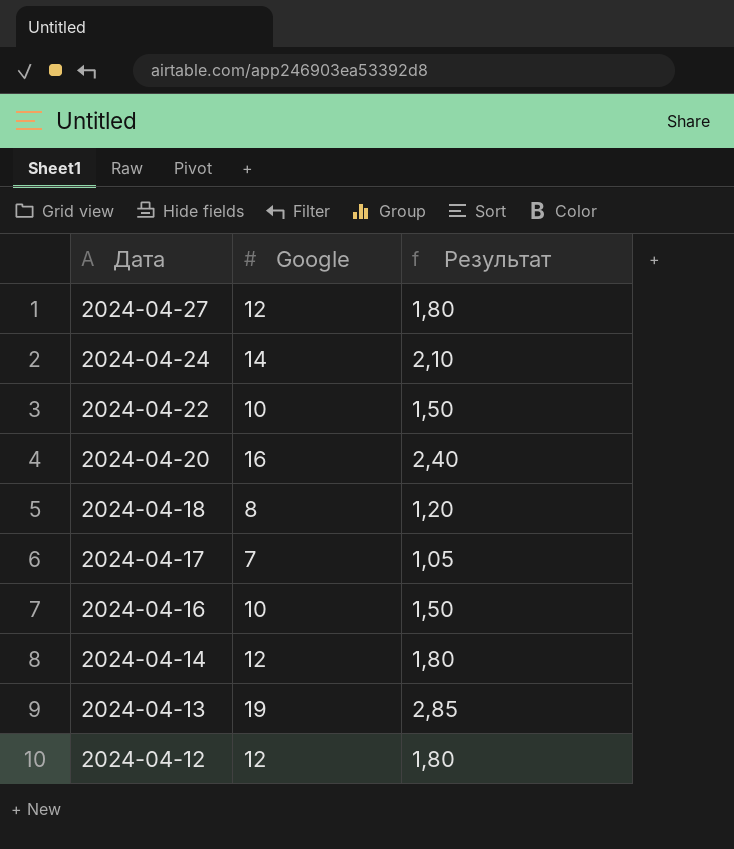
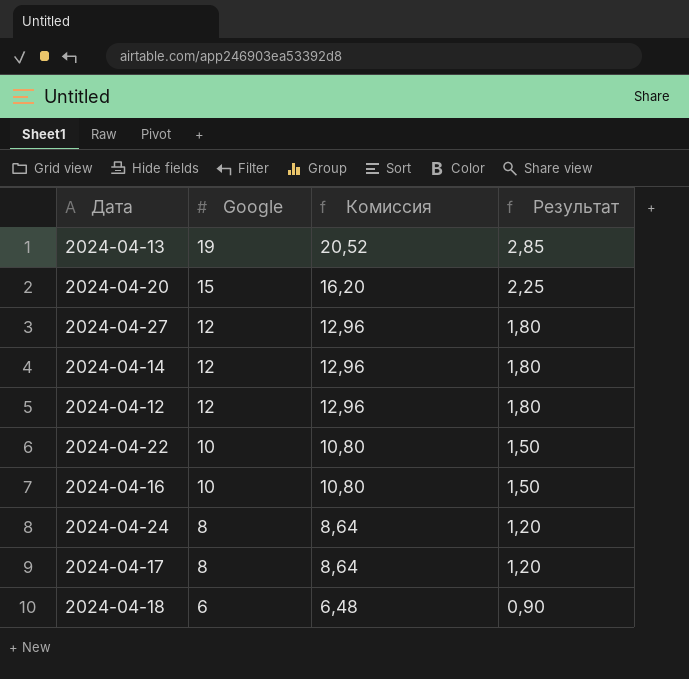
row order: Дата descending -> Google descending
column Комиссия | formula: none -> [Google] * 1,08
2024-04-20 | Google: 16 -> 15
2024-04-20 | Результат: 2,40 -> 2,25
2024-04-24 | Google: 14 -> 8
2024-04-24 | Результат: 2,10 -> 1,20
2024-04-17 | Google: 7 -> 8
2024-04-17 | Результат: 1,05 -> 1,20
2024-04-18 | Google: 8 -> 6
2024-04-18 | Результат: 1,20 -> 0,90

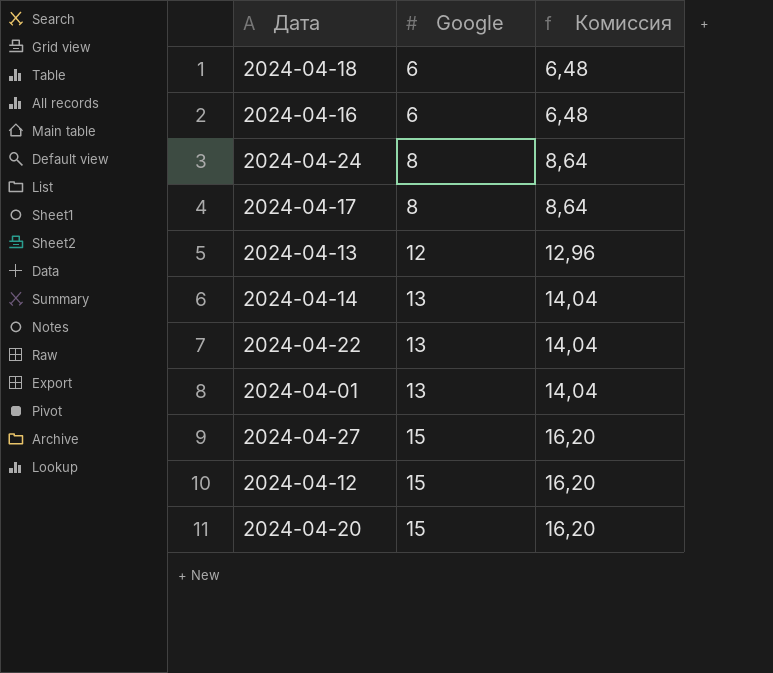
row order: Google descending -> Google ascending
column Результат | formula: [Google] * 0,15 -> none
2024-04-16 | Google: 10 -> 6
2024-04-16 | Комиссия: 10,80 -> 6,48
2024-04-13 | Google: 19 -> 12
2024-04-13 | Комиссия: 20,52 -> 12,96
2024-04-14 | Google: 12 -> 13
2024-04-14 | Комиссия: 12,96 -> 14,04
2024-04-22 | Google: 10 -> 13
2024-04-22 | Комиссия: 10,80 -> 14,04
row 2024-04-01: none -> 13 | 14,04
2024-04-27 | Google: 12 -> 15
2024-04-27 | Комиссия: 12,96 -> 16,20
2024-04-12 | Google: 12 -> 15
2024-04-12 | Комиссия: 12,96 -> 16,20

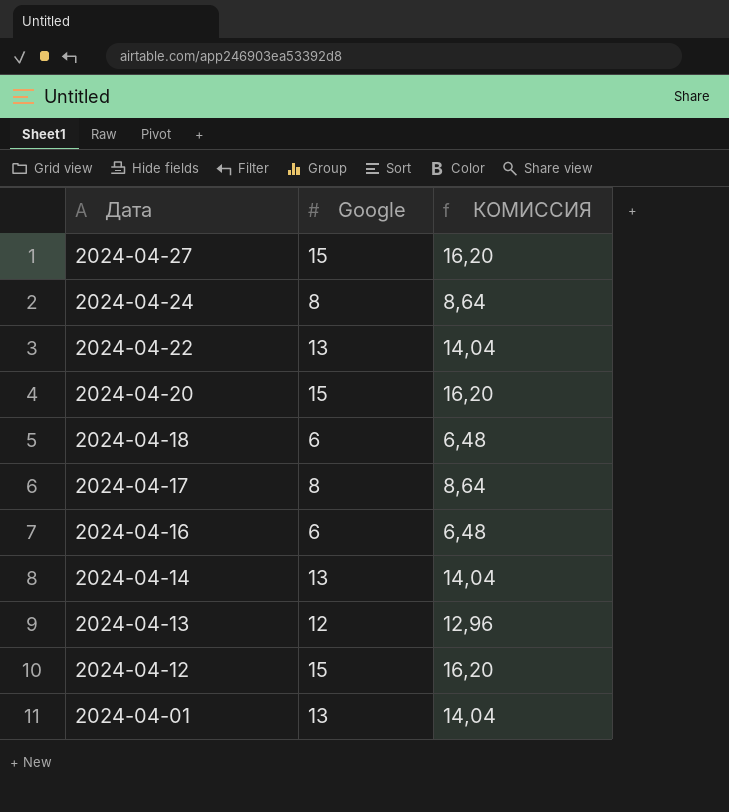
row order: Google ascending -> Дата descending
column name: Комиссия -> КОМИССИЯ

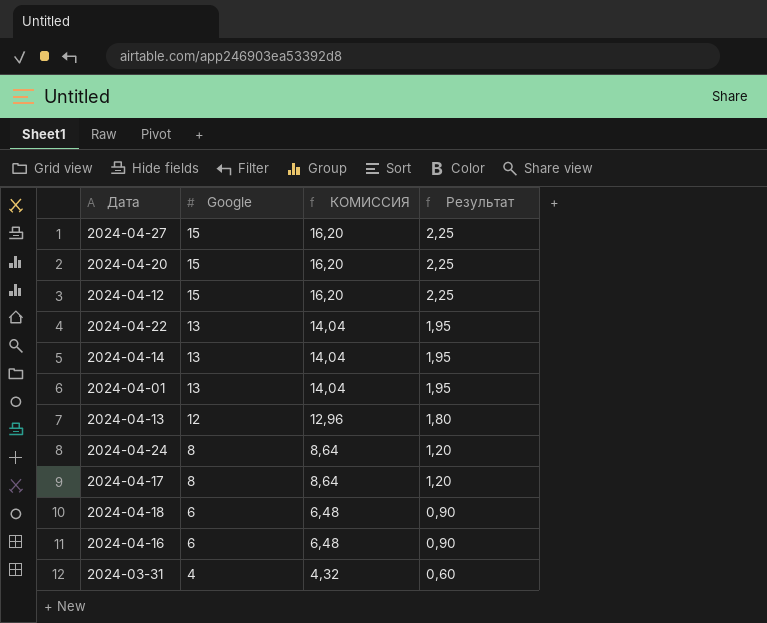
row order: Дата descending -> Google descending
column Результат | formula: none -> [Google] * 0,15
row 2024-03-31: none -> 4 | 4,32 | 0,60

